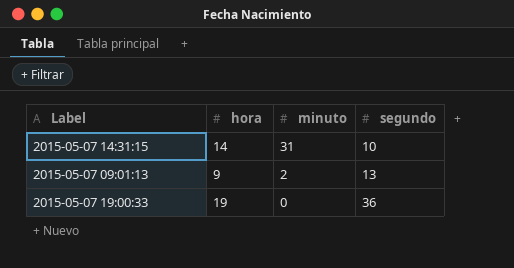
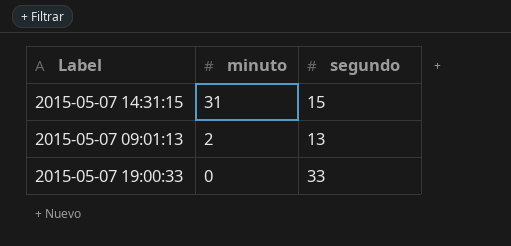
column hora | position: 2 -> none
2015-05-07 14:31:15 | segundo: 10 -> 15
2015-05-07 19:00:33 | segundo: 36 -> 33

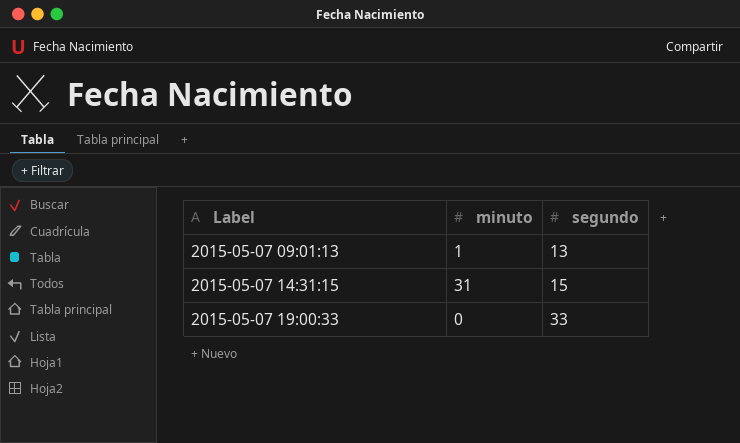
row order: minuto descending -> Label ascending
2015-05-07 09:01:13 | minuto: 2 -> 1

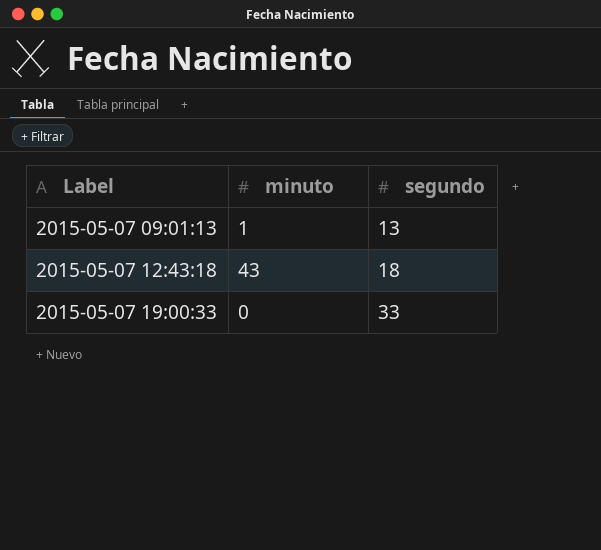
row 2015-05-07 14:31:15: 31 | 15 -> none
row 2015-05-07 12:43:18: none -> 43 | 18

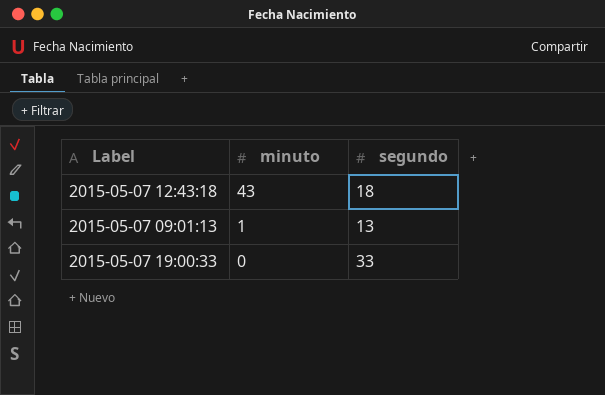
row order: Label ascending -> minuto descending

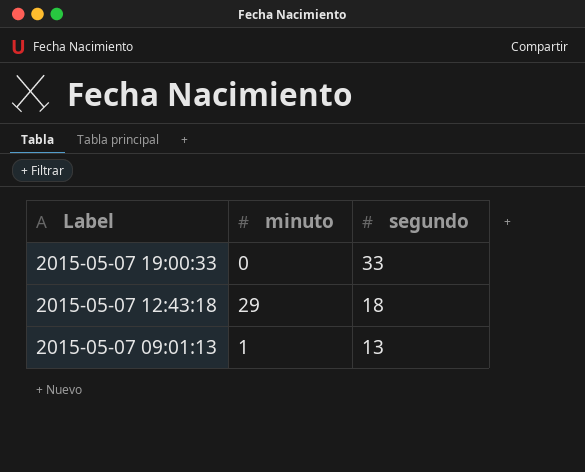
row order: minuto descending -> Label descending
2015-05-07 12:43:18 | minuto: 43 -> 29

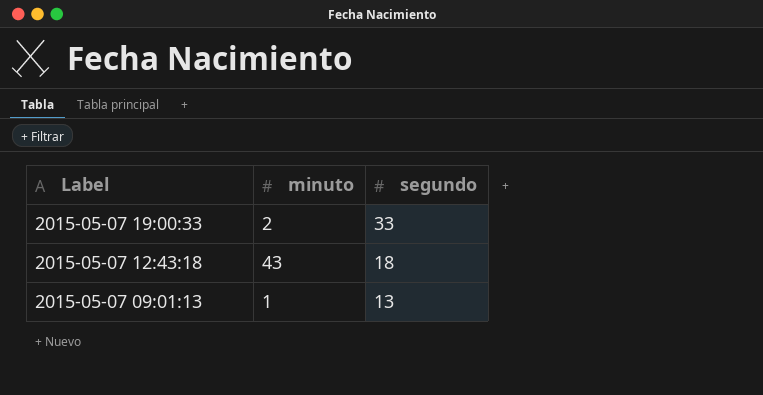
2015-05-07 19:00:33 | minuto: 0 -> 2
2015-05-07 12:43:18 | minuto: 29 -> 43

